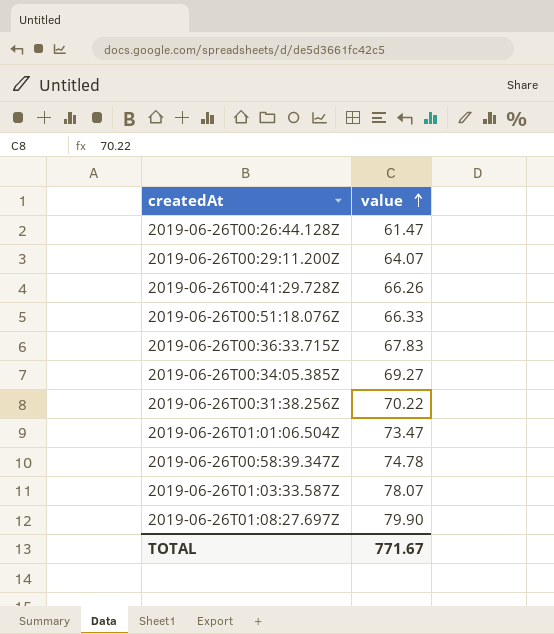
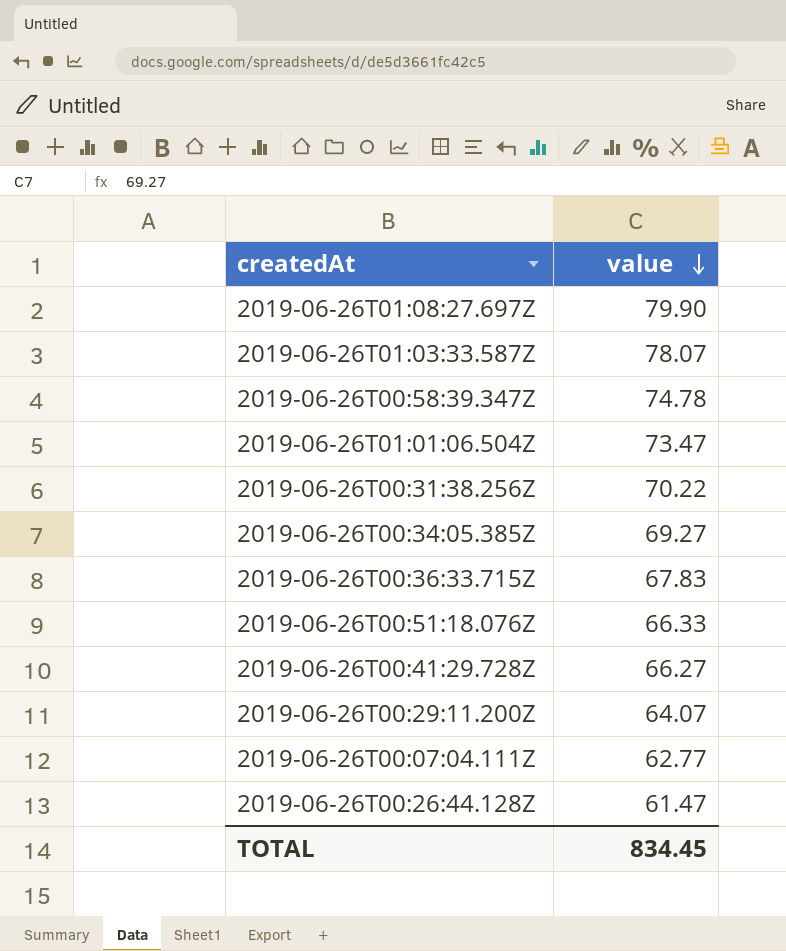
row order: value ascending -> value descending
2019-06-26T00:41:29.728Z | value: 66.26 -> 66.27
row 2019-06-26T00:07:04.111Z: none -> 62.77
TOTAL | value: 771.67 -> 834.45

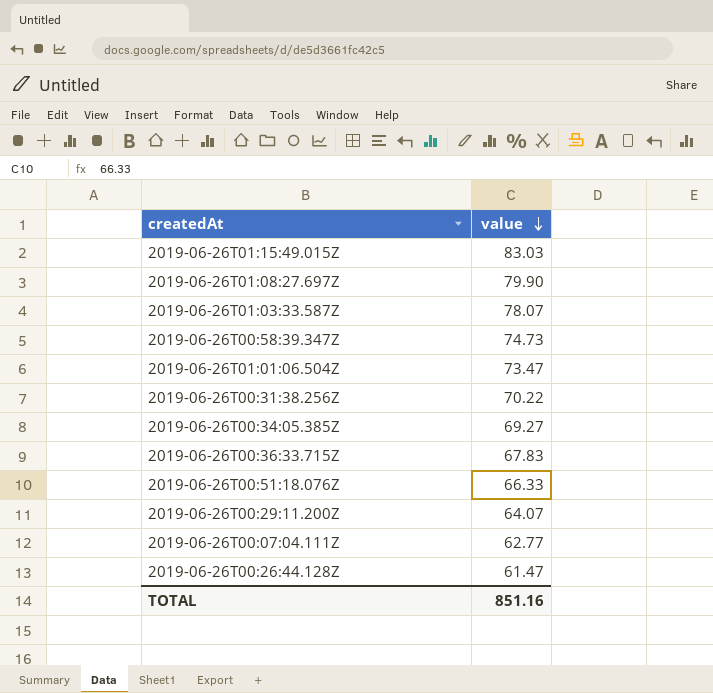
row 2019-06-26T00:41:29.728Z: 66.27 -> none
row 2019-06-26T01:15:49.015Z: none -> 83.03
2019-06-26T00:58:39.347Z | value: 74.78 -> 74.73
TOTAL | value: 834.45 -> 851.16

